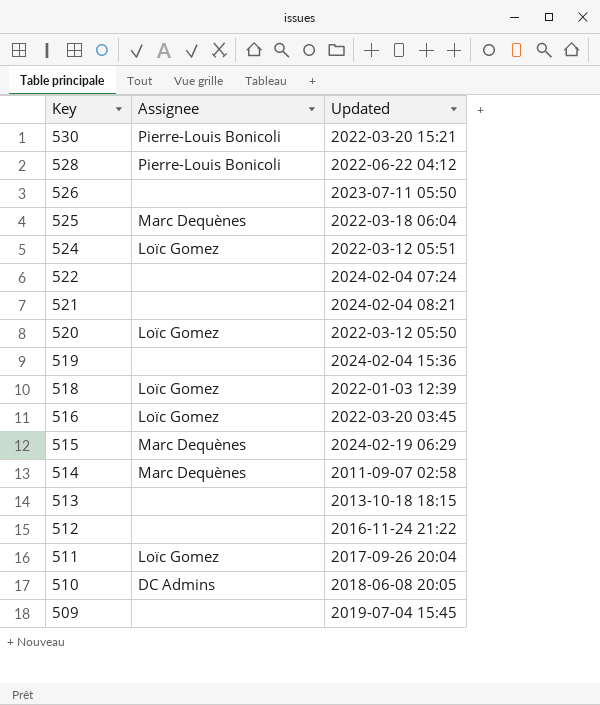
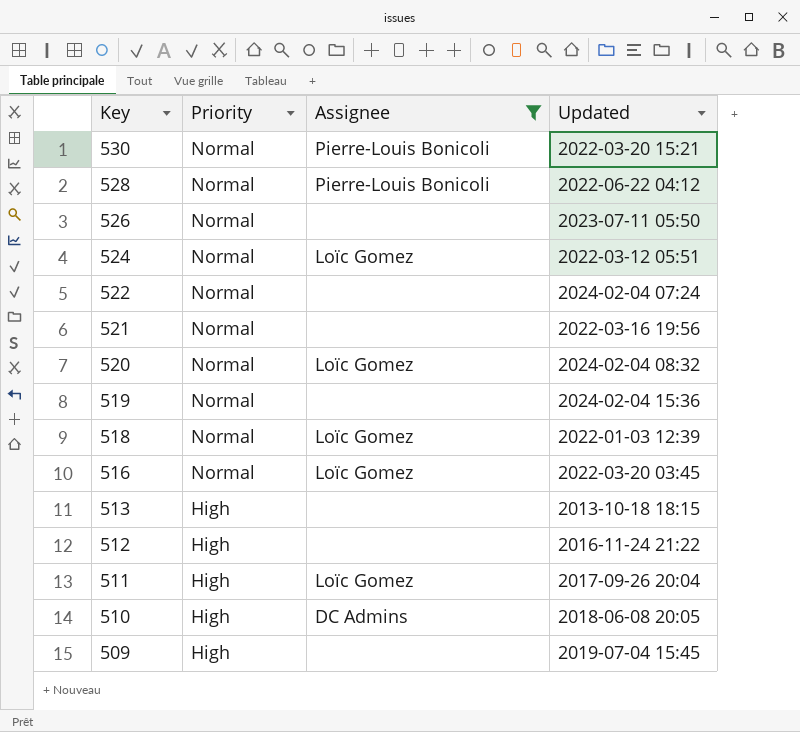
filter: none -> Assignee != Marc Dequènes
column Priority | position: none -> 2
521 | Updated: 2024-02-04 08:21 -> 2022-03-16 19:56
520 | Updated: 2022-03-12 05:50 -> 2024-02-04 08:32

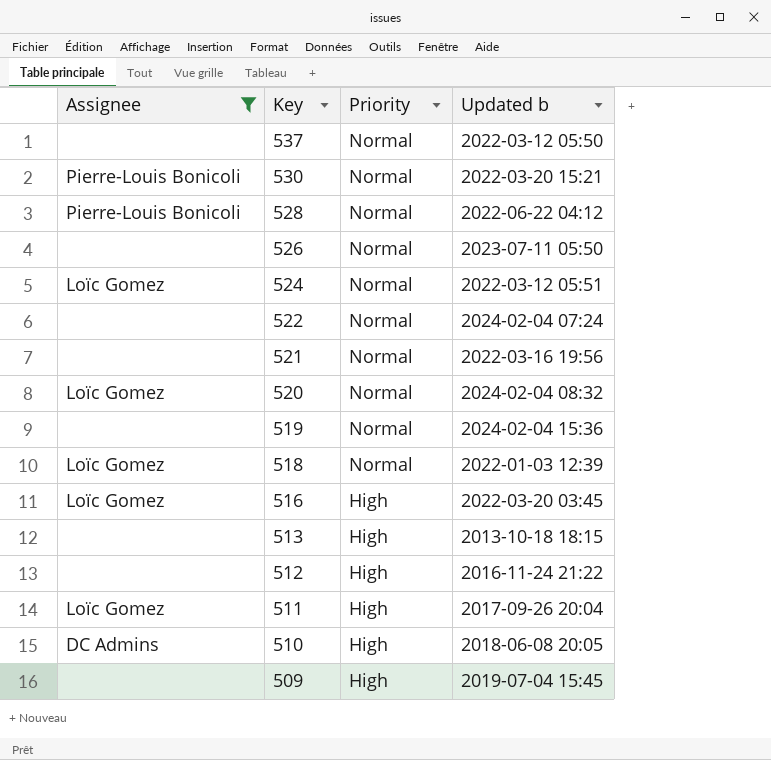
column Assignee | position: 3 -> 1
column name: Updated -> Updated b
row 537: none -> none | Normal | 2022-03-12 05:50
516 | Priority: Normal -> High

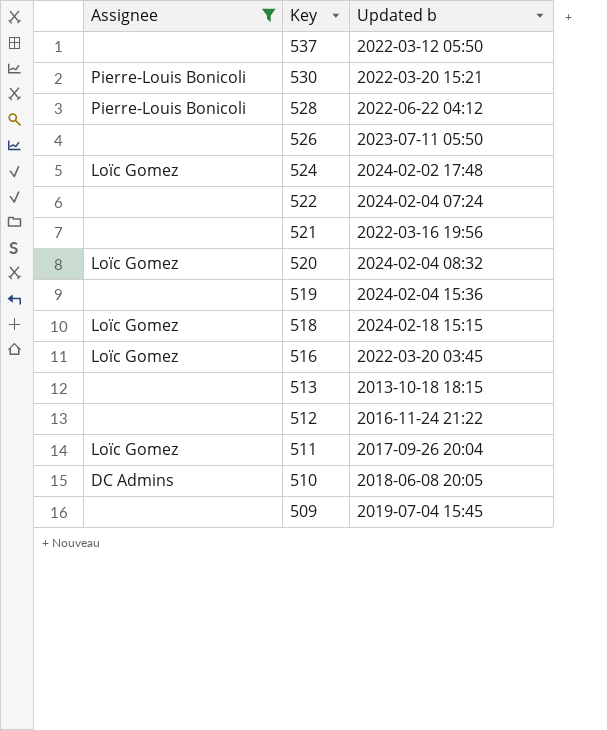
column Priority | position: 3 -> none
524 | Updated b: 2022-03-12 05:51 -> 2024-02-02 17:48
518 | Updated b: 2022-01-03 12:39 -> 2024-02-18 15:15

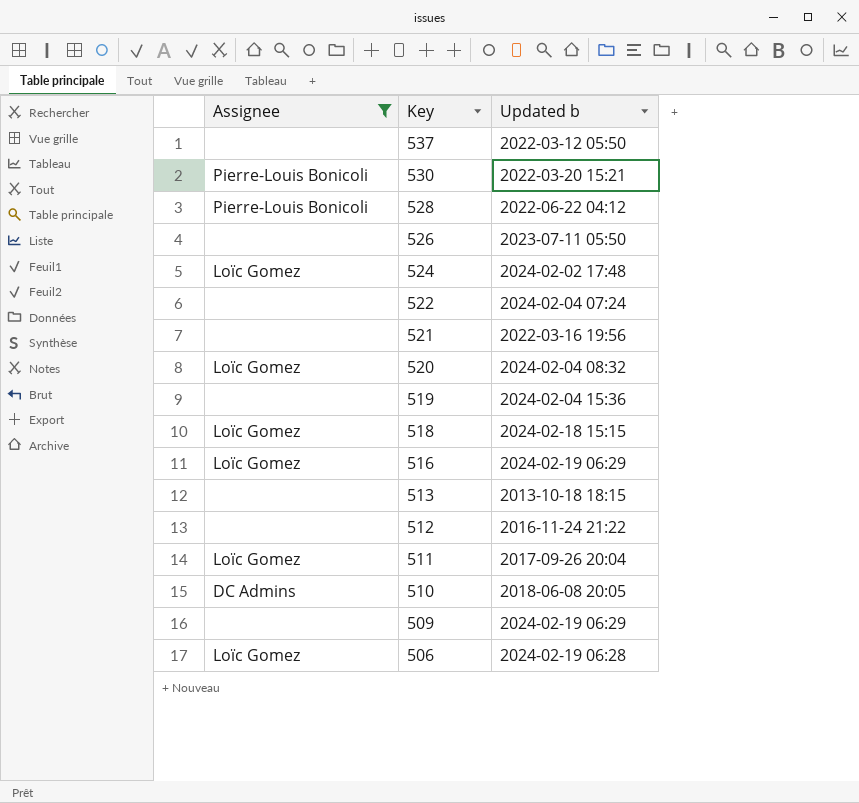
516 | Updated b: 2022-03-20 03:45 -> 2024-02-19 06:29
509 | Updated b: 2019-07-04 15:45 -> 2024-02-19 06:29
row 506: none -> Loïc Gomez | 2024-02-19 06:28

